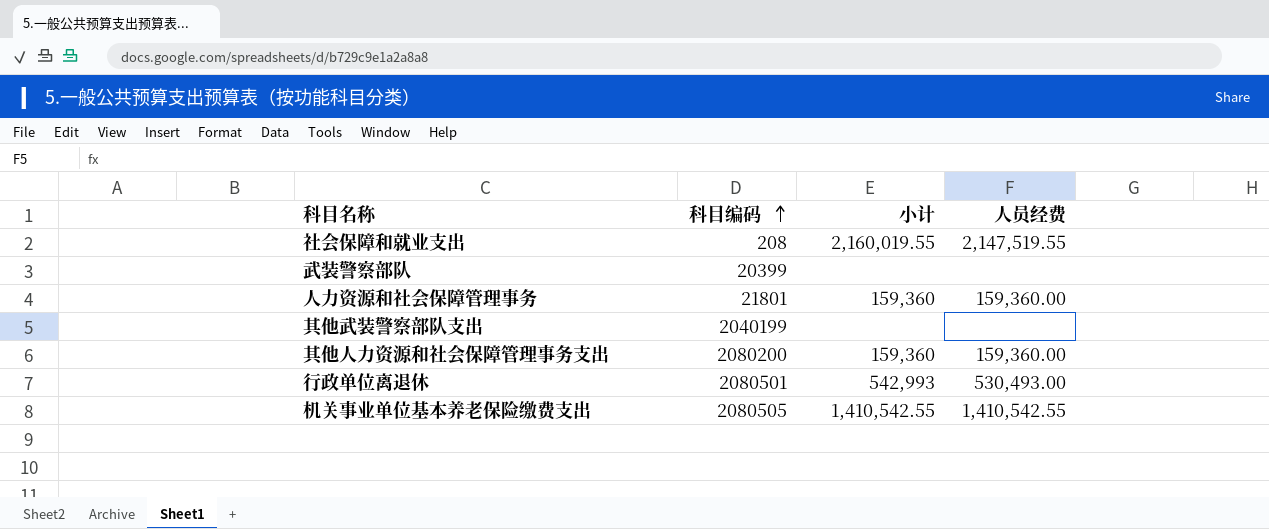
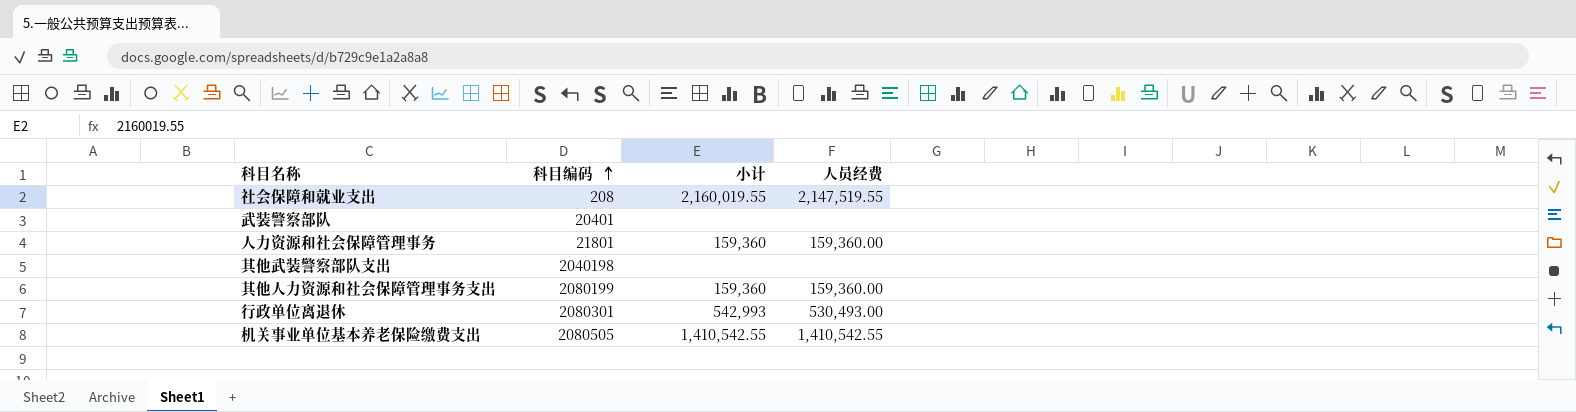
武装警察部队 | 科目编码: 20399 -> 20401
其他武装警察部队支出 | 科目编码: 2040199 -> 2040198
其他人力资源和社会保障管理事务支出 | 科目编码: 2080200 -> 2080199
行政单位离退休 | 科目编码: 2080501 -> 2080301

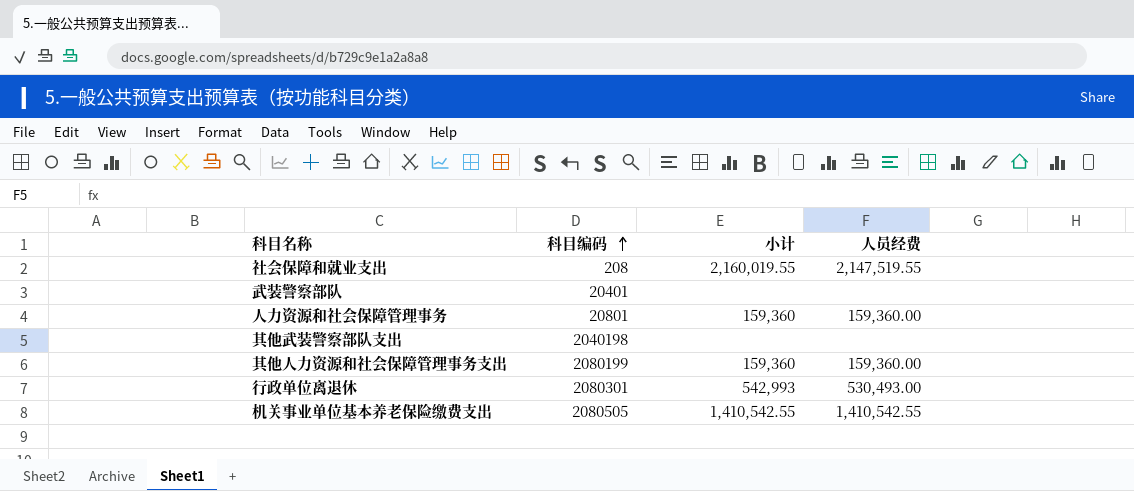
人力资源和社会保障管理事务 | 科目编码: 21801 -> 20801

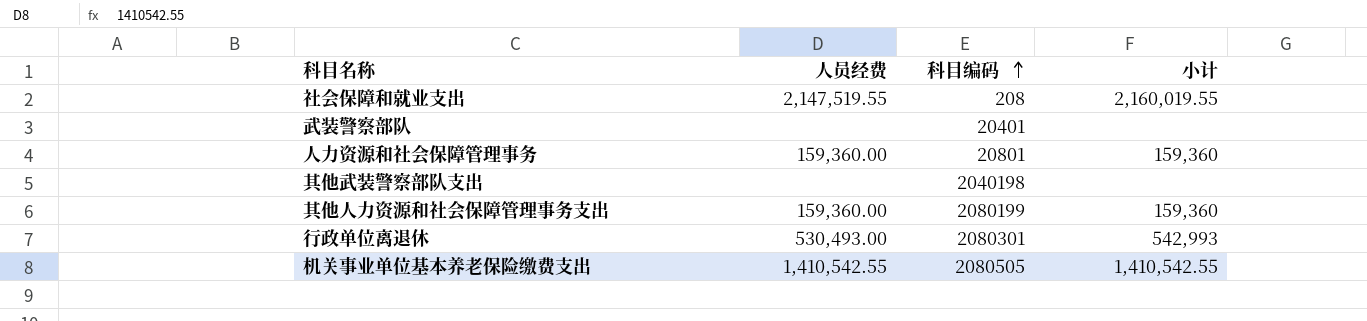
column 人员经费 | position: 4 -> 2

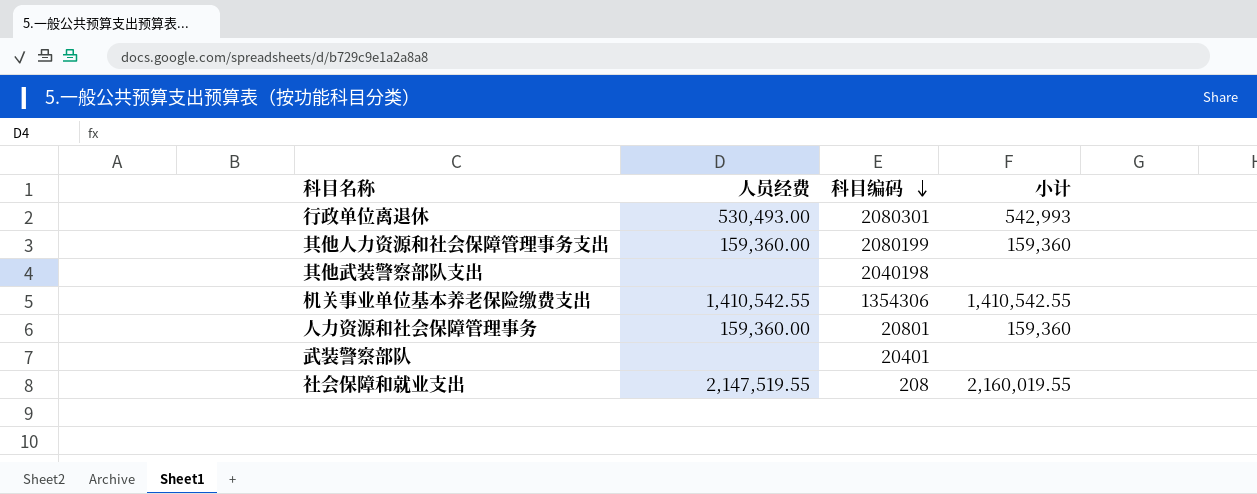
row order: 科目编码 ascending -> 科目编码 descending
机关事业单位基本养老保险缴费支出 | 科目编码: 2080505 -> 1354306

